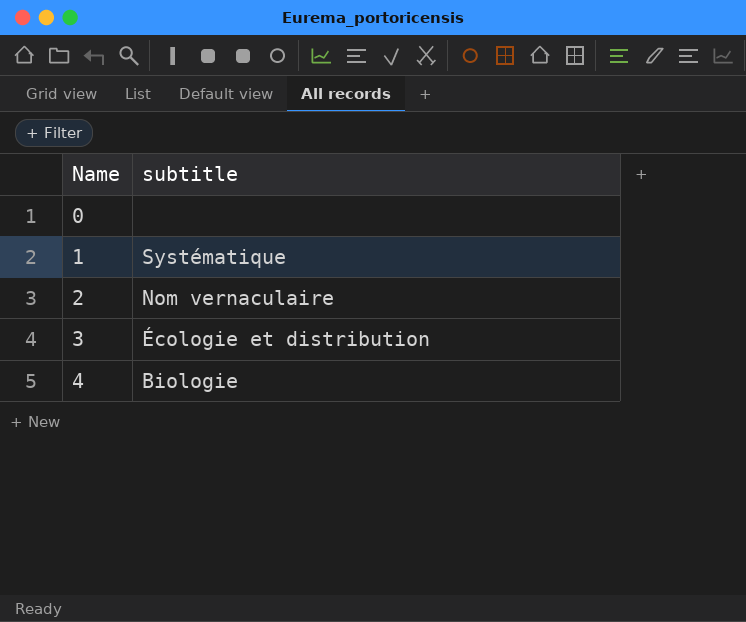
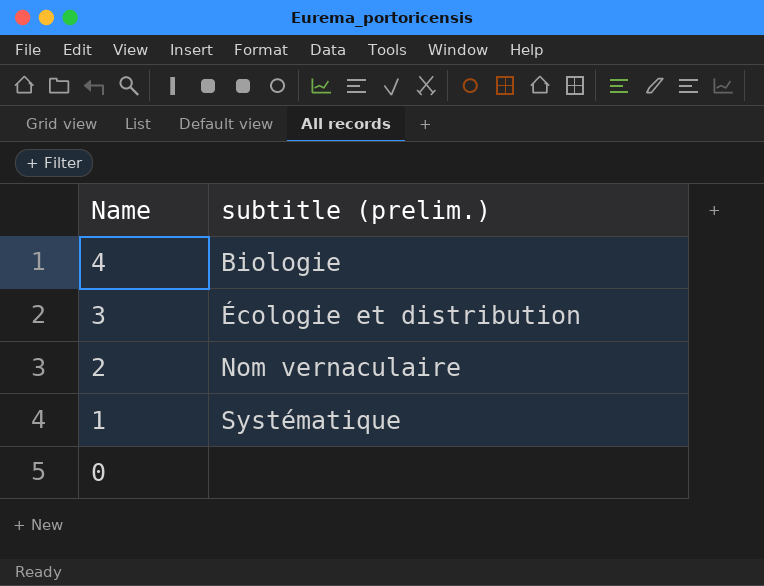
row order: Name ascending -> Name descending
column name: subtitle -> subtitle (prelim.)

